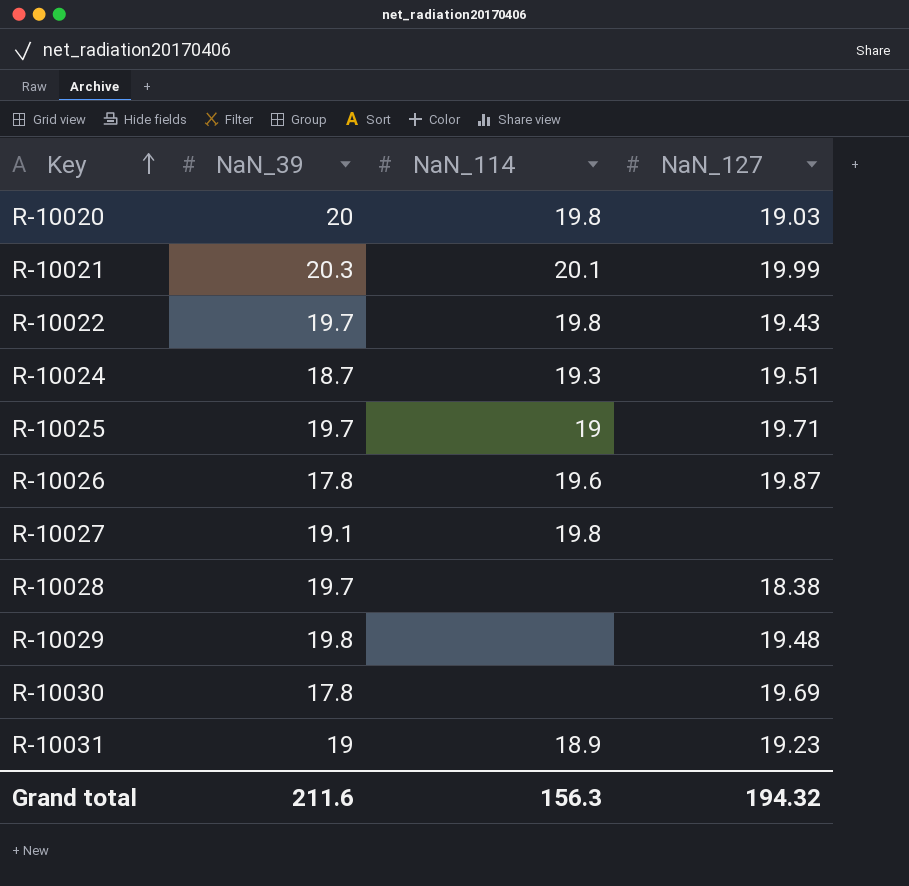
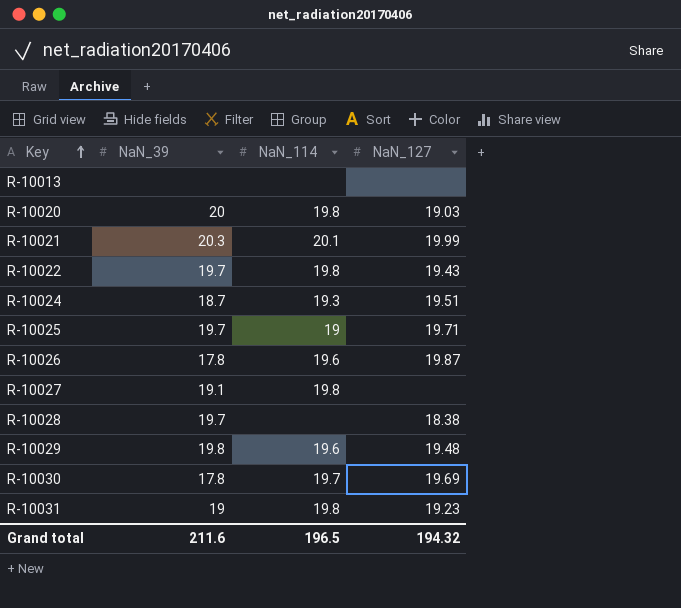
row R-10013: none -> none | none | none
R-10029 | NaN_114: none -> 19.6
R-10030 | NaN_114: none -> 19.7
R-10031 | NaN_114: 18.9 -> 19.8
Grand total | NaN_114: 156.3 -> 196.5

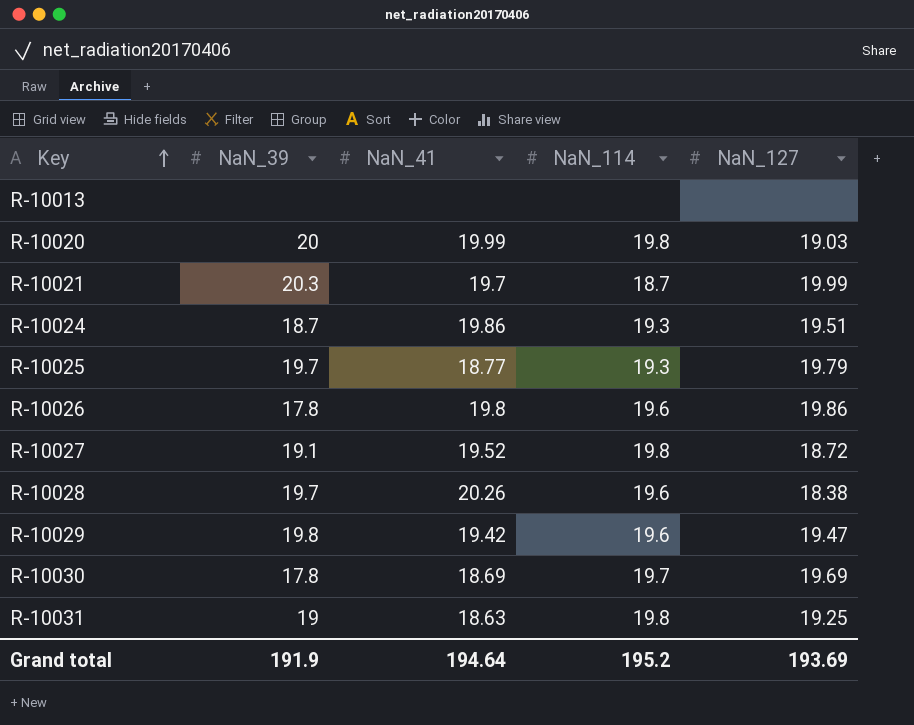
column NaN_41 | position: none -> 3
row R-10022: 19.7 | 19.8 | 19.43 -> none
R-10021 | NaN_114: 20.1 -> 18.7
R-10025 | NaN_114: 19 -> 19.3
R-10025 | NaN_127: 19.71 -> 19.79
R-10026 | NaN_127: 19.87 -> 19.86
R-10027 | NaN_127: none -> 18.72
R-10028 | NaN_114: none -> 19.6
R-10029 | NaN_127: 19.48 -> 19.47
R-10031 | NaN_127: 19.23 -> 19.25
Grand total | NaN_39: 211.6 -> 191.9
Grand total | NaN_114: 196.5 -> 195.2
Grand total | NaN_127: 194.32 -> 193.69

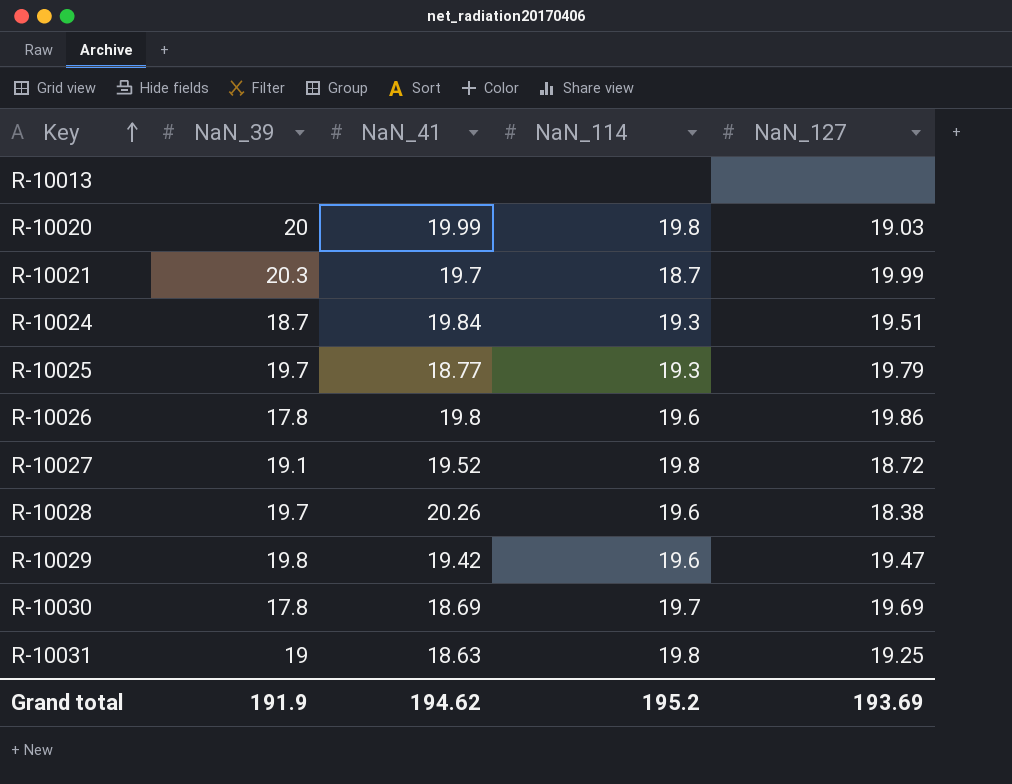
R-10024 | NaN_41: 19.86 -> 19.84
Grand total | NaN_41: 194.64 -> 194.62

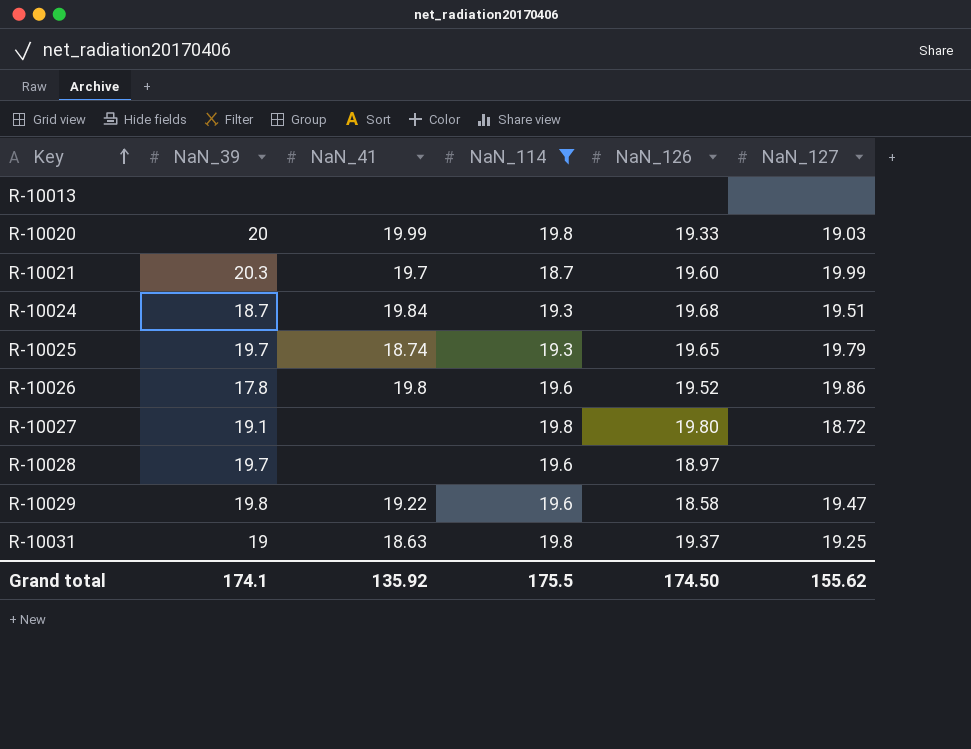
filter: none -> NaN_114 != 19.7
column NaN_126 | position: none -> 5
R-10025 | NaN_41: 18.77 -> 18.74
R-10027 | NaN_41: 19.52 -> none
R-10028 | NaN_41: 20.26 -> none
R-10028 | NaN_127: 18.38 -> none
R-10029 | NaN_41: 19.42 -> 19.22
Grand total | NaN_39: 191.9 -> 174.1
Grand total | NaN_41: 194.62 -> 135.92
Grand total | NaN_114: 195.2 -> 175.5
Grand total | NaN_127: 193.69 -> 155.62

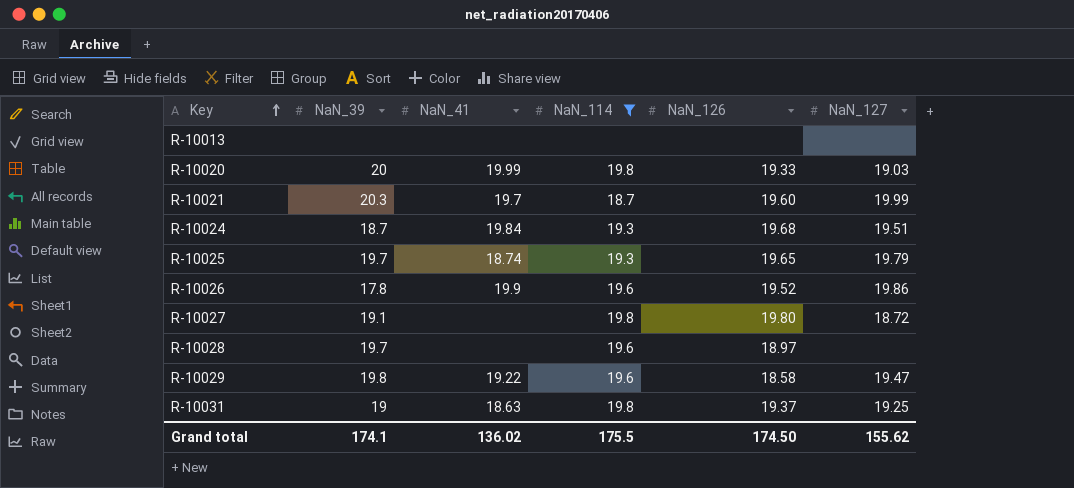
R-10026 | NaN_41: 19.8 -> 19.9
Grand total | NaN_41: 135.92 -> 136.02

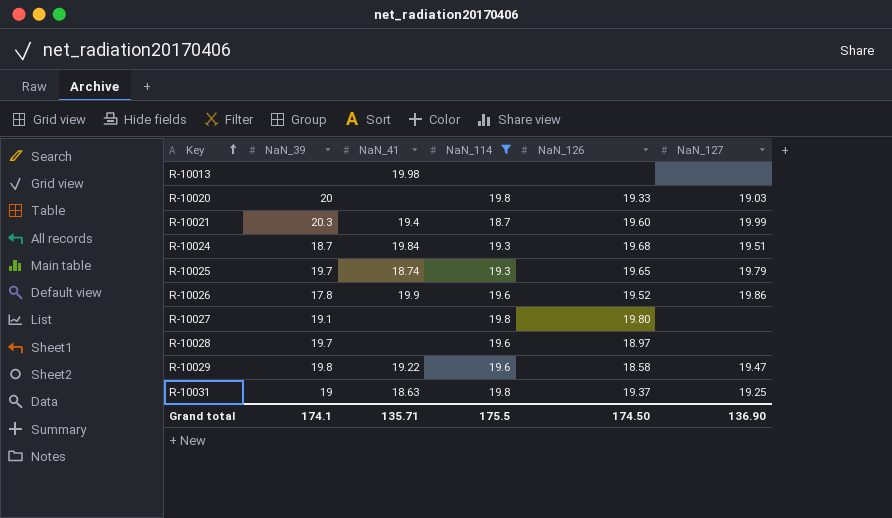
R-10013 | NaN_41: none -> 19.98
R-10020 | NaN_41: 19.99 -> none
R-10021 | NaN_41: 19.7 -> 19.4
R-10027 | NaN_127: 18.72 -> none
Grand total | NaN_41: 136.02 -> 135.71
Grand total | NaN_127: 155.62 -> 136.90

